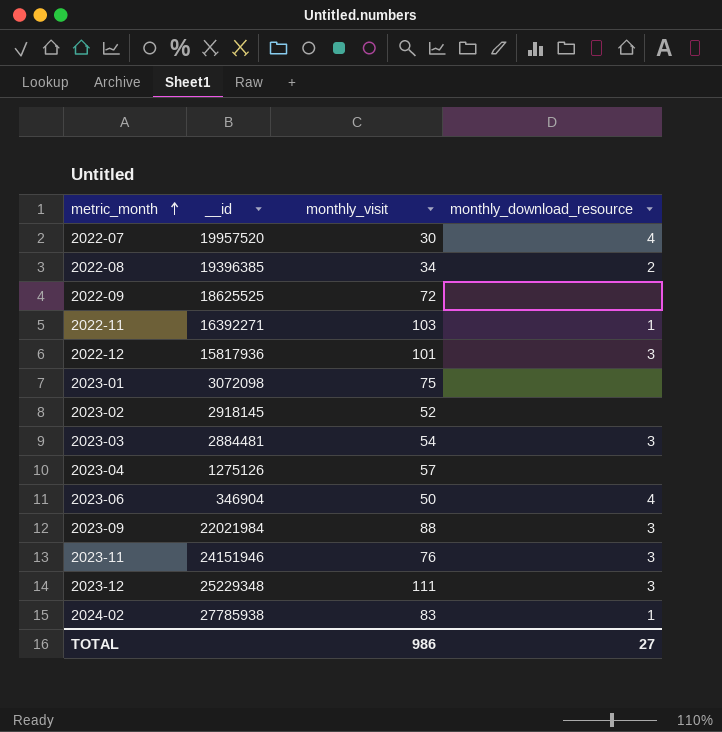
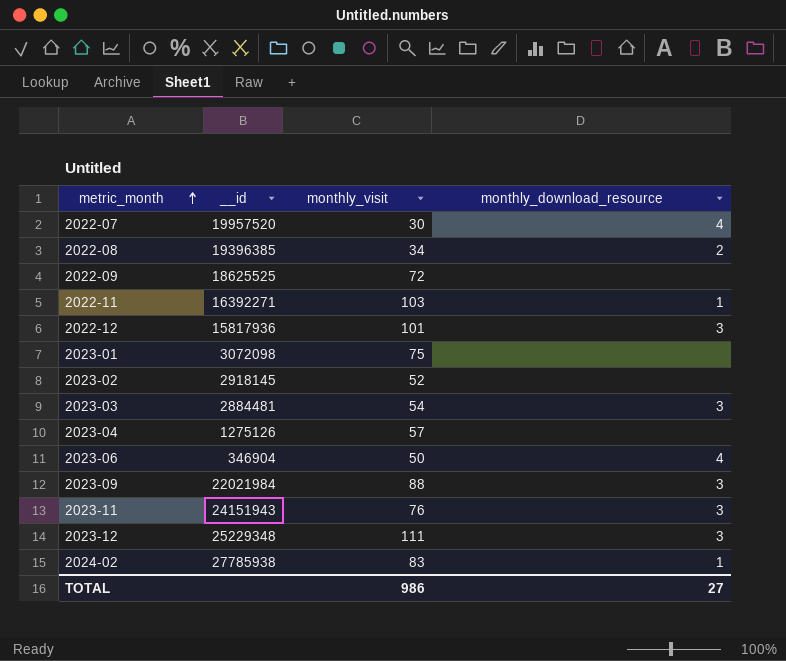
2023-11 | __id: 24151946 -> 24151943

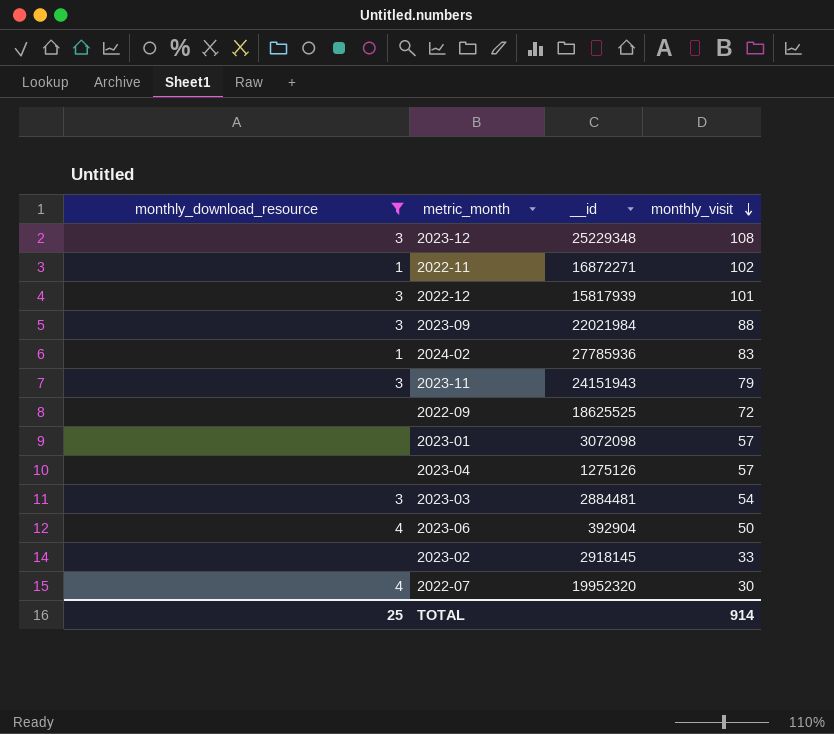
filter: none -> monthly_download_resource != 2
row order: metric_month ascending -> monthly_visit descending
column monthly_download_resource | position: 4 -> 1
2023-12 | monthly_visit: 111 -> 108
2022-11 | __id: 16392271 -> 16872271
2022-11 | monthly_visit: 103 -> 102
2022-12 | __id: 15817936 -> 15817939
2024-02 | __id: 27785938 -> 27785936
2023-11 | monthly_visit: 76 -> 79
2023-01 | monthly_visit: 75 -> 57
2023-06 | __id: 346904 -> 392904
2023-02 | monthly_visit: 52 -> 33
2022-07 | __id: 19957520 -> 19952320
TOTAL | monthly_download_resource: 27 -> 25
TOTAL | monthly_visit: 986 -> 914

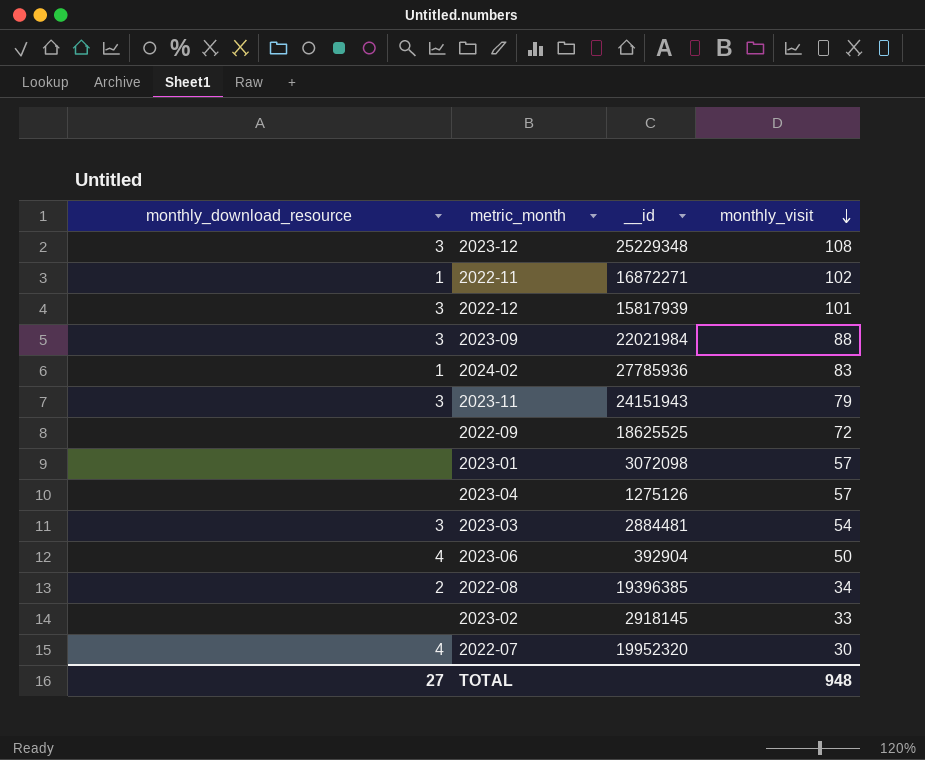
filter: monthly_download_resource != 2 -> none
TOTAL | monthly_download_resource: 25 -> 27
TOTAL | monthly_visit: 914 -> 948

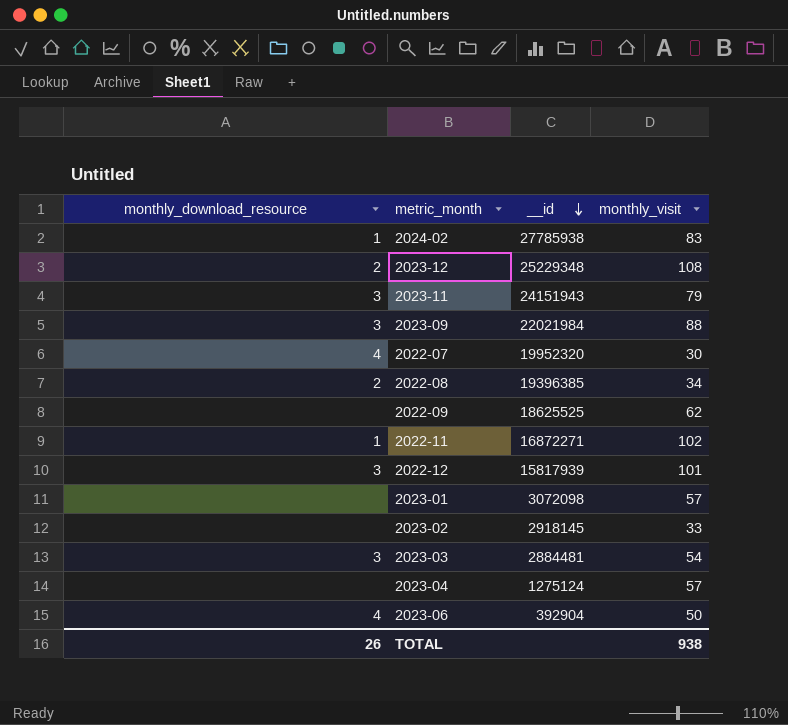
row order: monthly_visit descending -> __id descending
2024-02 | __id: 27785936 -> 27785938
2023-12 | monthly_download_resource: 3 -> 2
2022-09 | monthly_visit: 72 -> 62
2023-04 | __id: 1275126 -> 1275124
TOTAL | monthly_download_resource: 27 -> 26
TOTAL | monthly_visit: 948 -> 938

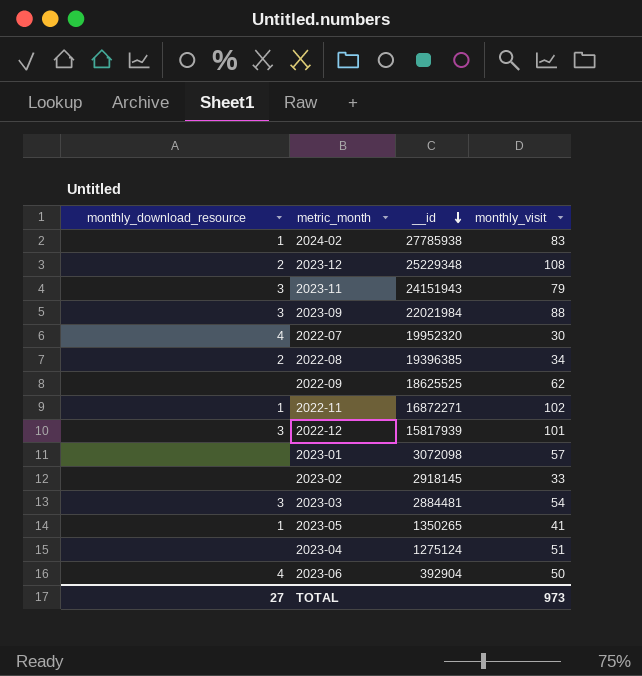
row 2023-05: none -> 1 | 1350265 | 41
2023-04 | monthly_visit: 57 -> 51
TOTAL | monthly_download_resource: 26 -> 27
TOTAL | monthly_visit: 938 -> 973

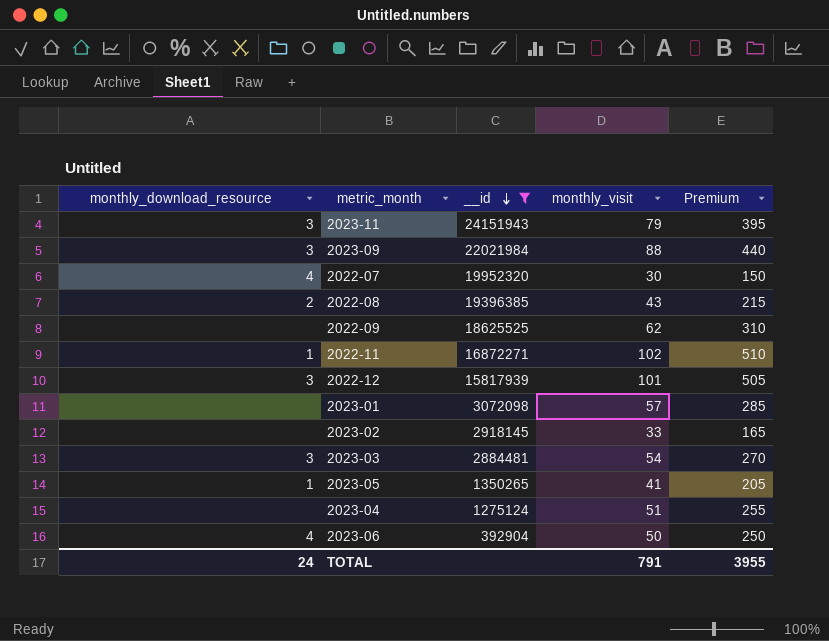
filter: none -> __id <= 24151943
column Premium | formula: none -> [monthly_visit] * 5
2022-08 | monthly_visit: 34 -> 43
TOTAL | monthly_download_resource: 27 -> 24
TOTAL | monthly_visit: 973 -> 791

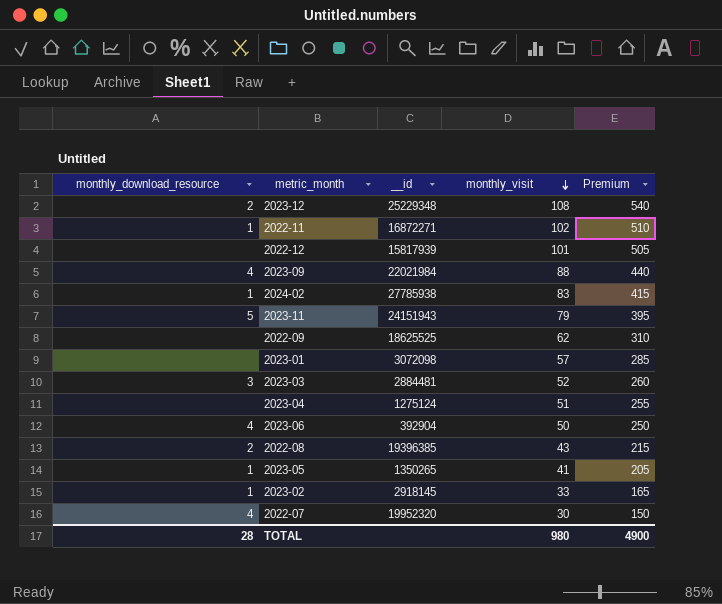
filter: __id <= 24151943 -> none
row order: __id descending -> monthly_visit descending
2022-12 | monthly_download_resource: 3 -> none
2023-09 | monthly_download_resource: 3 -> 4
2023-11 | monthly_download_resource: 3 -> 5
2023-03 | monthly_visit: 54 -> 52
2023-03 | Premium: 270 -> 260
2023-02 | monthly_download_resource: none -> 1
TOTAL | monthly_download_resource: 24 -> 28
TOTAL | monthly_visit: 791 -> 980
TOTAL | Premium: 3955 -> 4900

